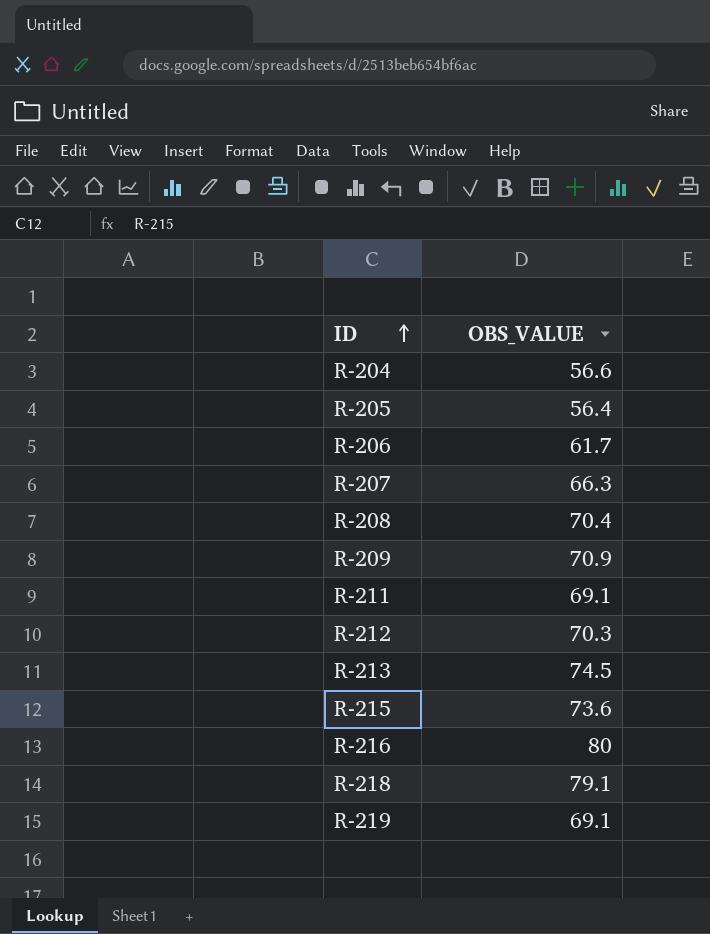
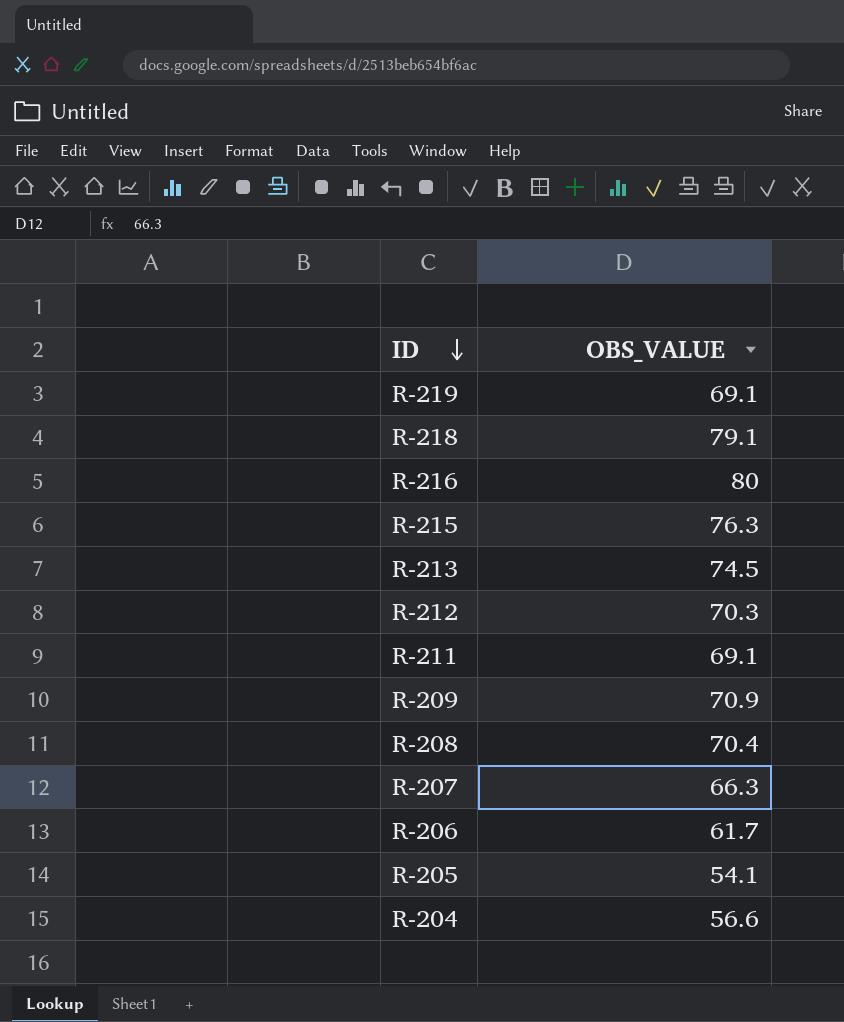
row order: ID ascending -> ID descending
R-215 | OBS_VALUE: 73.6 -> 76.3
R-205 | OBS_VALUE: 56.4 -> 54.1

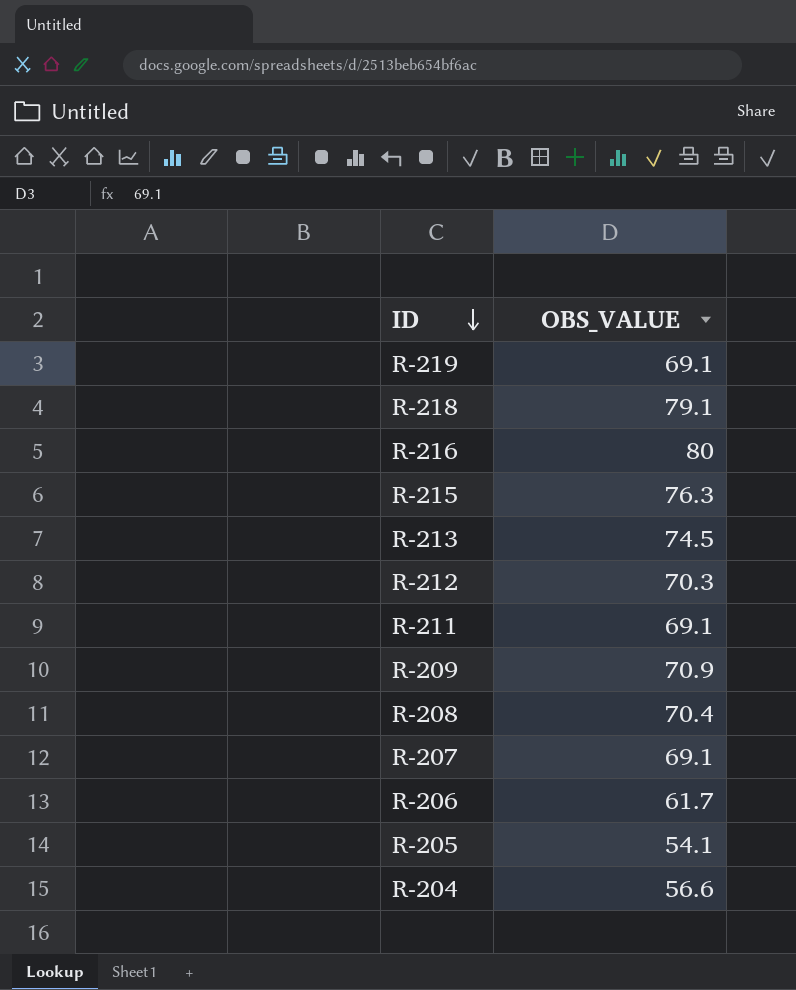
R-207 | OBS_VALUE: 66.3 -> 69.1

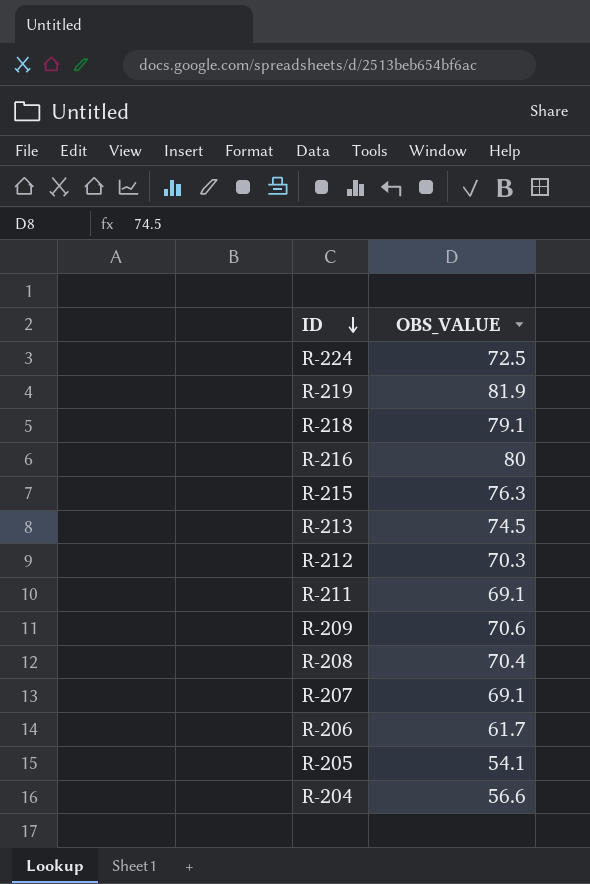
row R-224: none -> 72.5
R-219 | OBS_VALUE: 69.1 -> 81.9
R-209 | OBS_VALUE: 70.9 -> 70.6

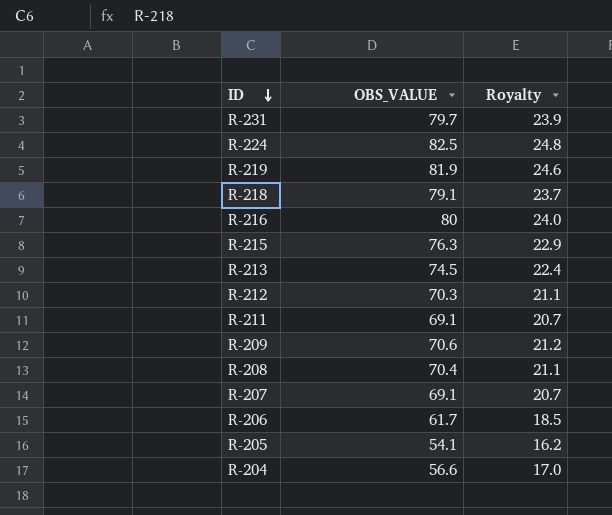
column Royalty | formula: none -> [OBS_VALUE] * 0.3
row R-231: none -> 79.7 | 23.9
R-224 | OBS_VALUE: 72.5 -> 82.5

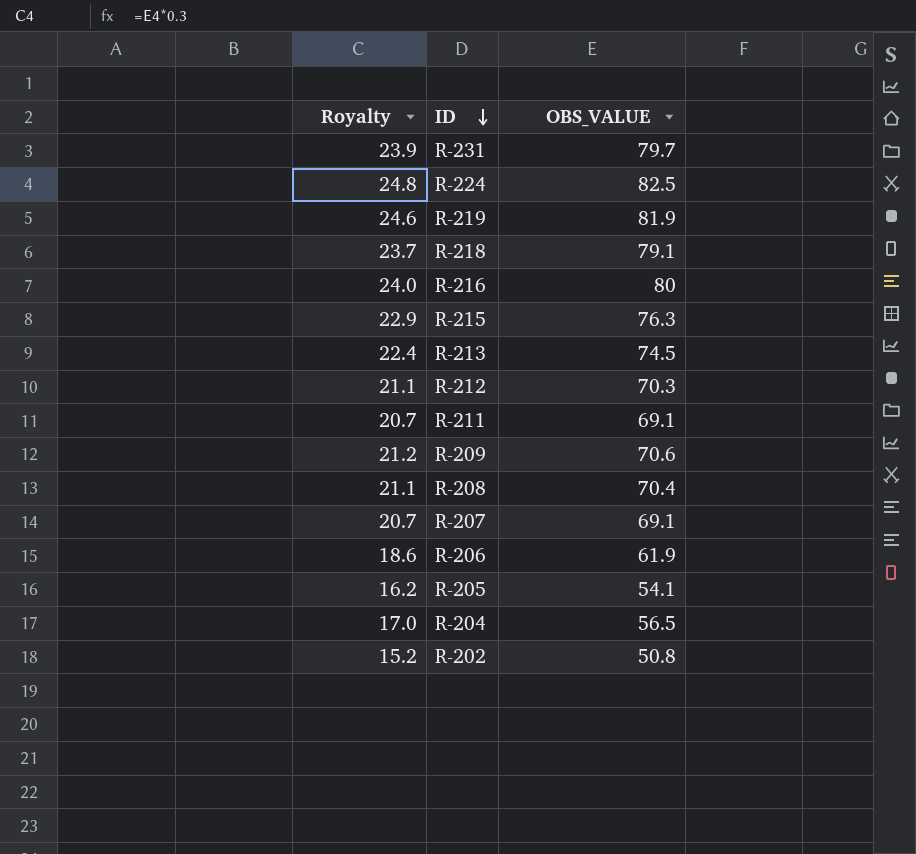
column Royalty | position: 3 -> 1
R-206 | Royalty: 18.5 -> 18.6
R-206 | OBS_VALUE: 61.7 -> 61.9
R-204 | OBS_VALUE: 56.6 -> 56.5
row R-202: none -> 15.2 | 50.8

